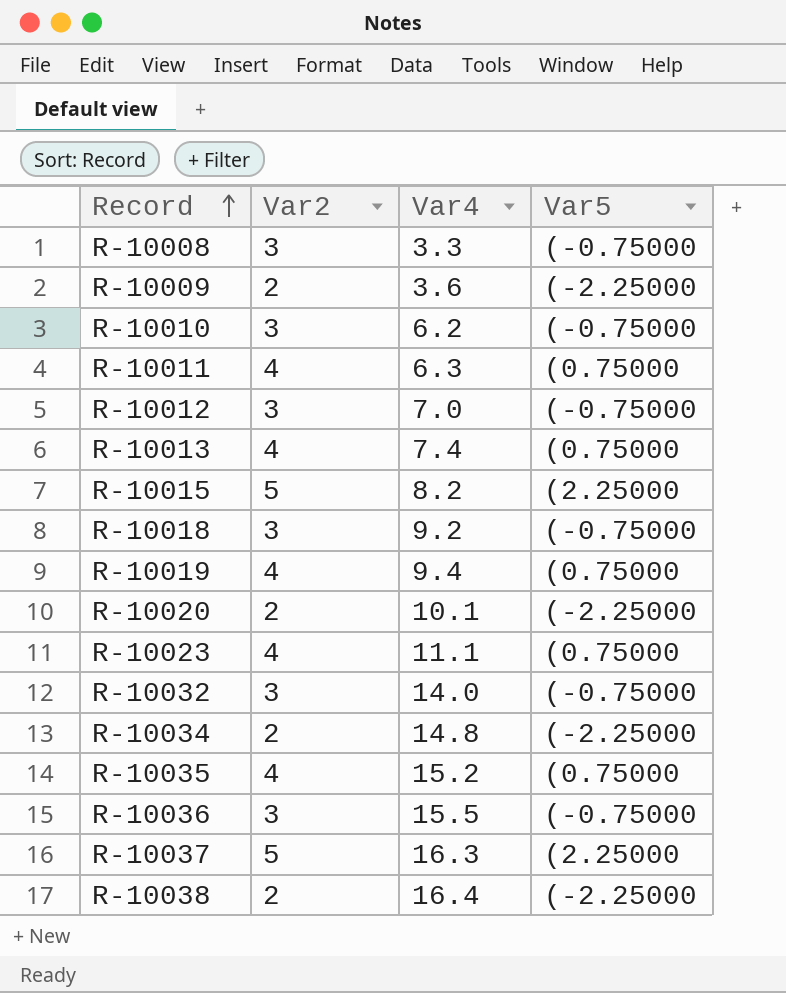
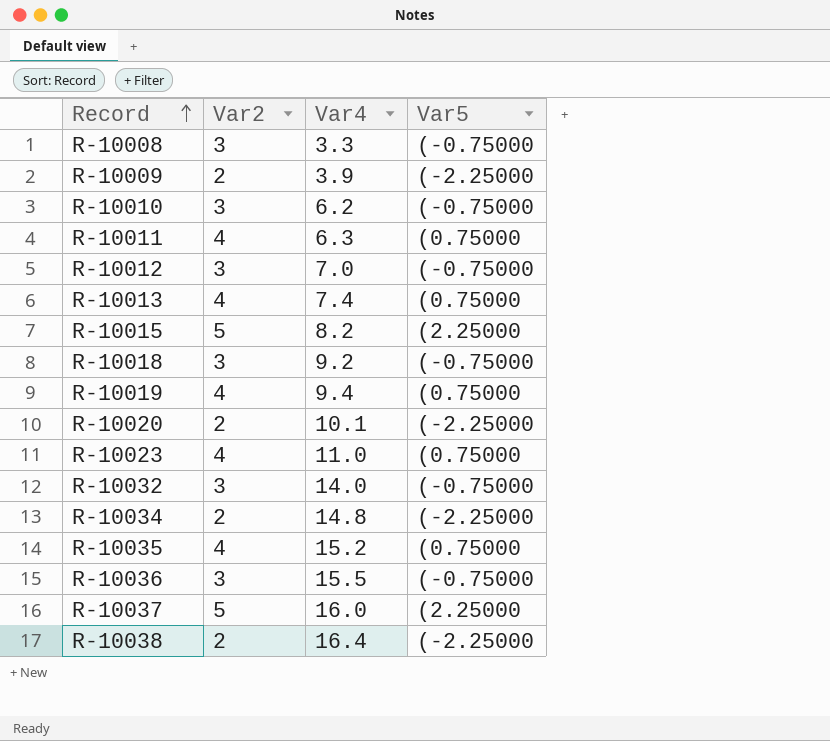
R-10009 | Var4: 3.6 -> 3.9
R-10023 | Var4: 11.1 -> 11.0
R-10037 | Var4: 16.3 -> 16.0

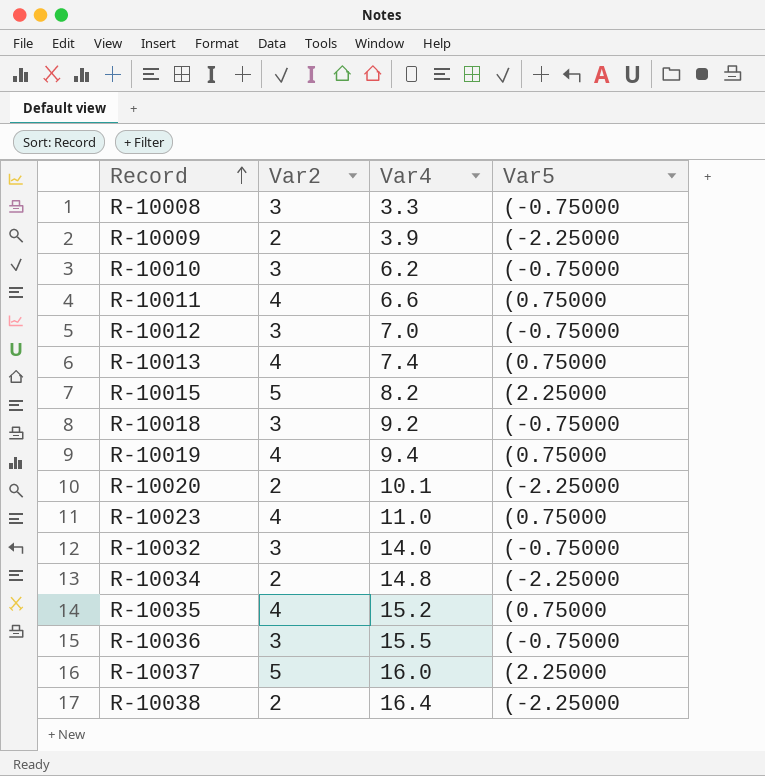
R-10011 | Var4: 6.3 -> 6.6

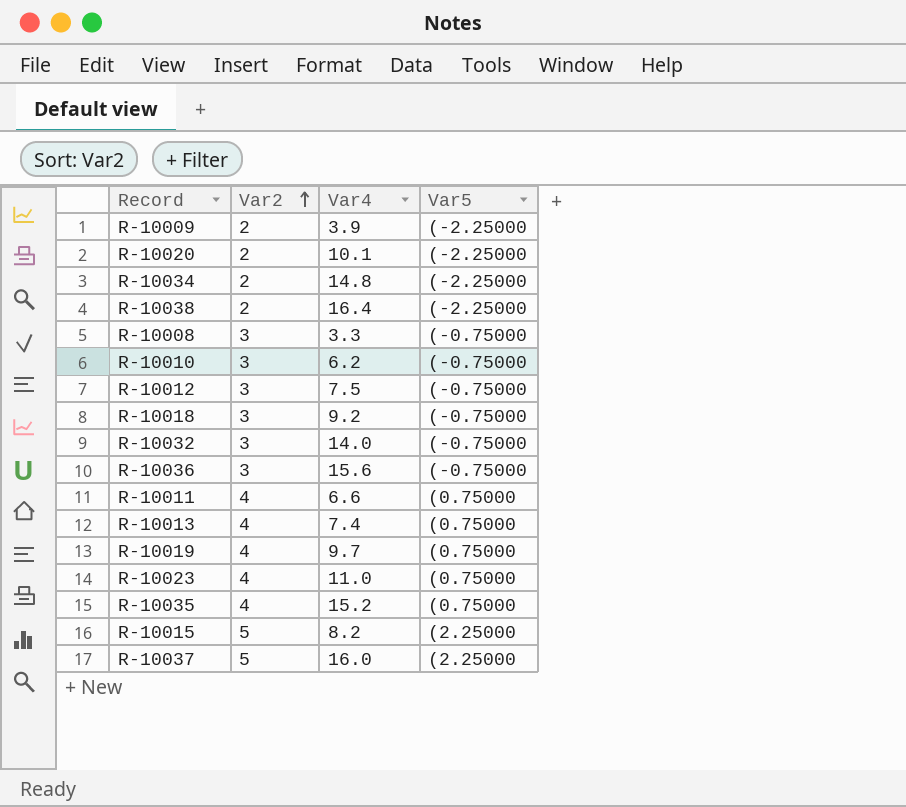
row order: Record ascending -> Var2 ascending
R-10012 | Var4: 7.0 -> 7.5
R-10036 | Var4: 15.5 -> 15.6
R-10019 | Var4: 9.4 -> 9.7

